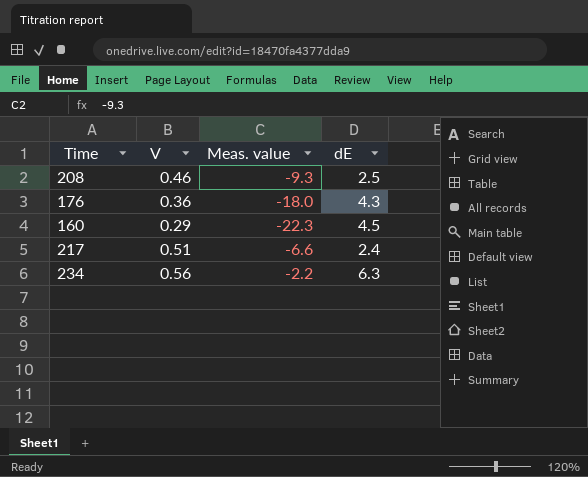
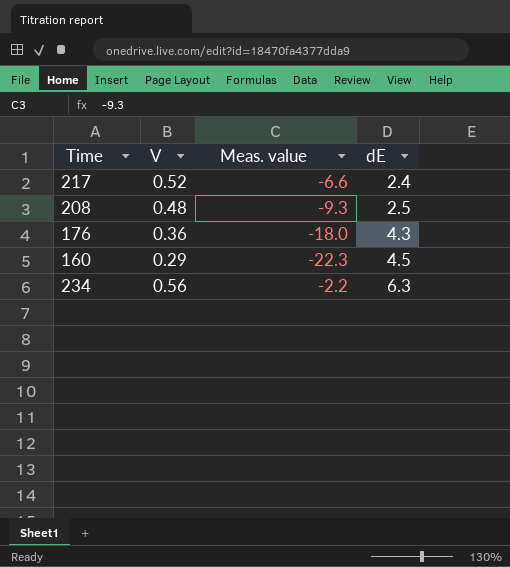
row order: none -> dE ascending
217 | V: 0.51 -> 0.52
208 | V: 0.46 -> 0.48

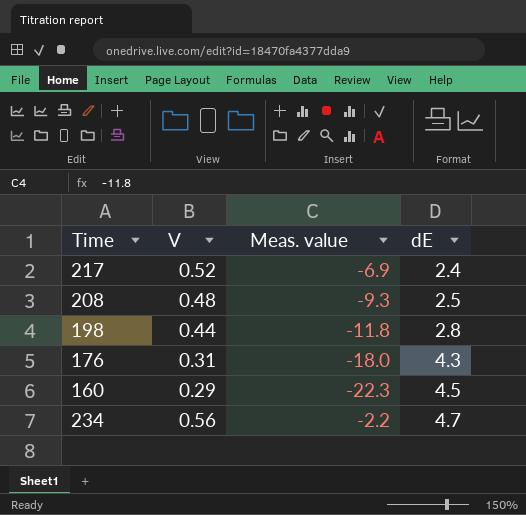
217 | Meas. value: -6.6 -> -6.9
row 198: none -> 0.44 | -11.8 | 2.8
176 | V: 0.36 -> 0.31
234 | dE: 6.3 -> 4.7

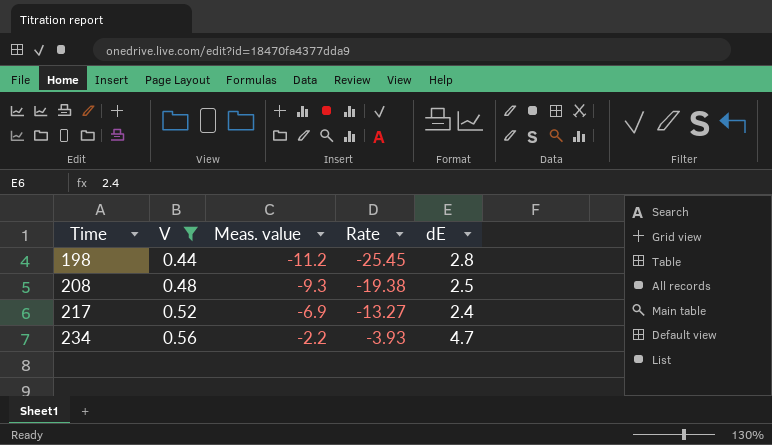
filter: none -> V >= 0.44
row order: dE ascending -> Time ascending
column Rate | formula: none -> [Meas. value] / [V]
198 | Meas. value: -11.8 -> -11.2

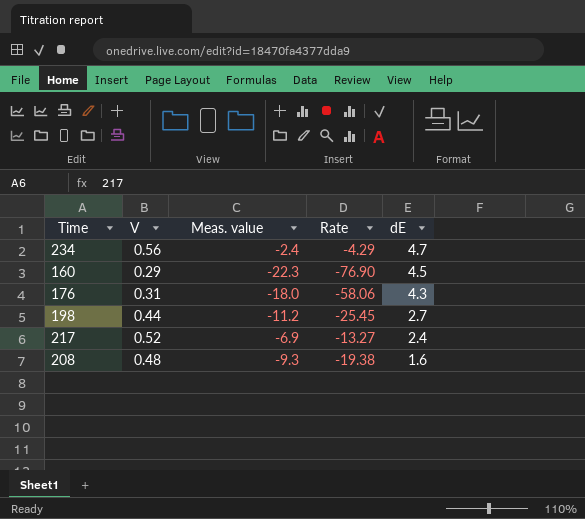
filter: V >= 0.44 -> none
row order: Time ascending -> dE descending
234 | Meas. value: -2.2 -> -2.4
234 | Rate: -3.93 -> -4.29
198 | dE: 2.8 -> 2.7
208 | dE: 2.5 -> 1.6

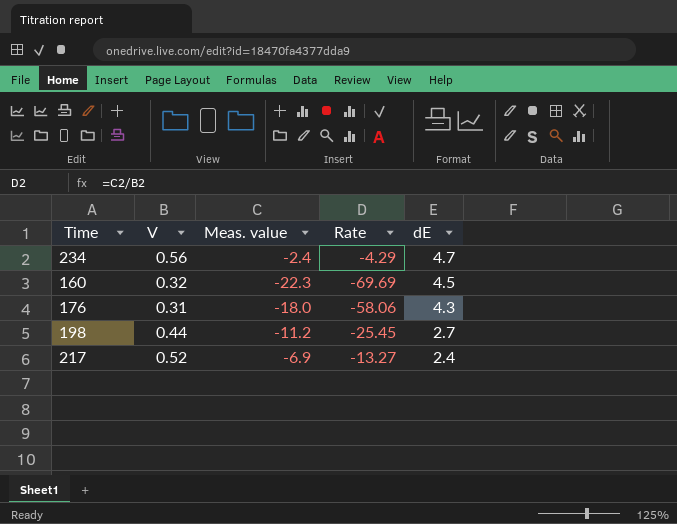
row 208: 0.48 | -9.3 | -19.38 | 1.6 -> none
160 | V: 0.29 -> 0.32
160 | Rate: -76.90 -> -69.69

